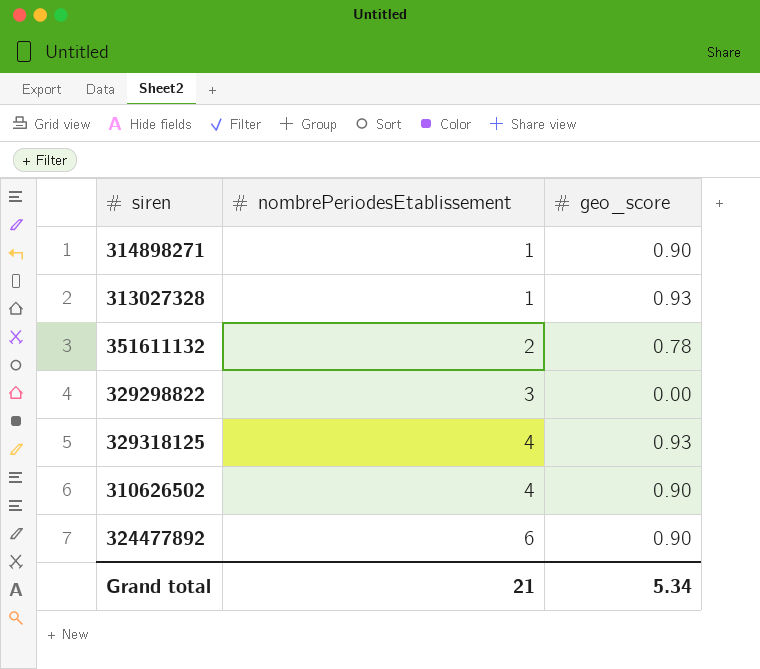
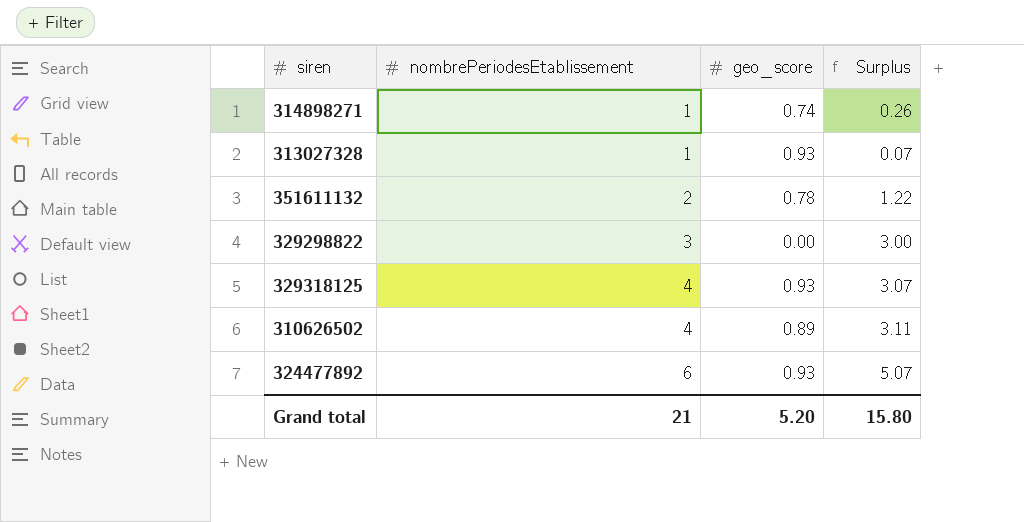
column Surplus | formula: none -> [nombrePeriodesEtablissement] - [geo_score]
314898271 | geo_score: 0.90 -> 0.74
310626502 | geo_score: 0.90 -> 0.89
324477892 | geo_score: 0.90 -> 0.93
Grand total | geo_score: 5.34 -> 5.20

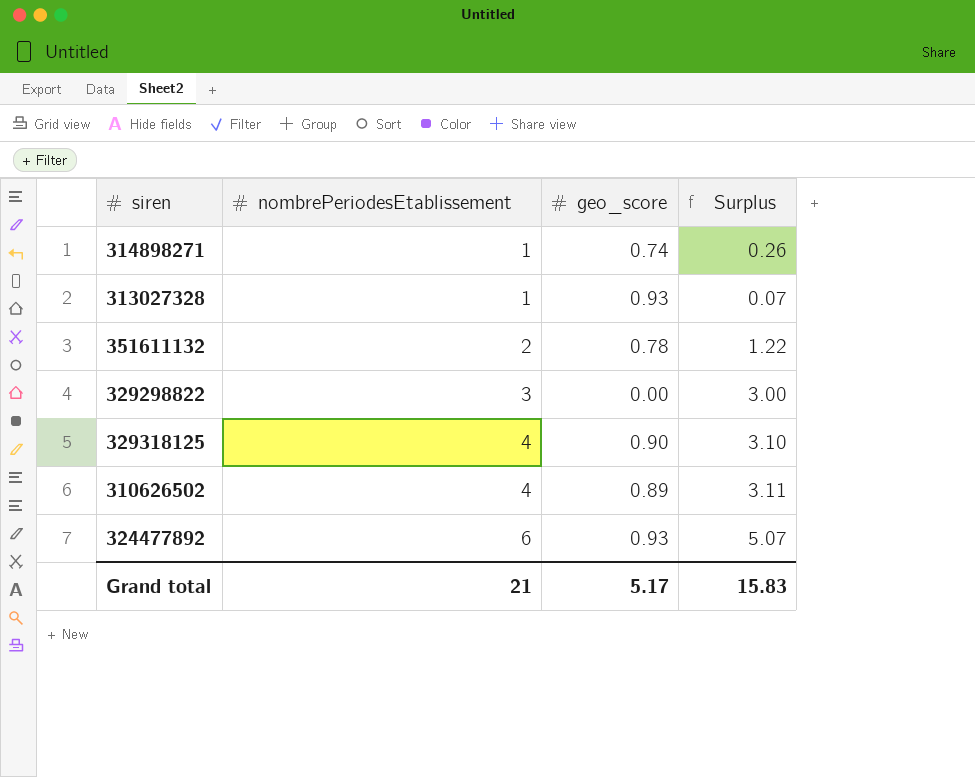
329318125 | geo_score: 0.93 -> 0.90
329318125 | Surplus: 3.07 -> 3.10
Grand total | geo_score: 5.20 -> 5.17
Grand total | Surplus: 15.80 -> 15.83

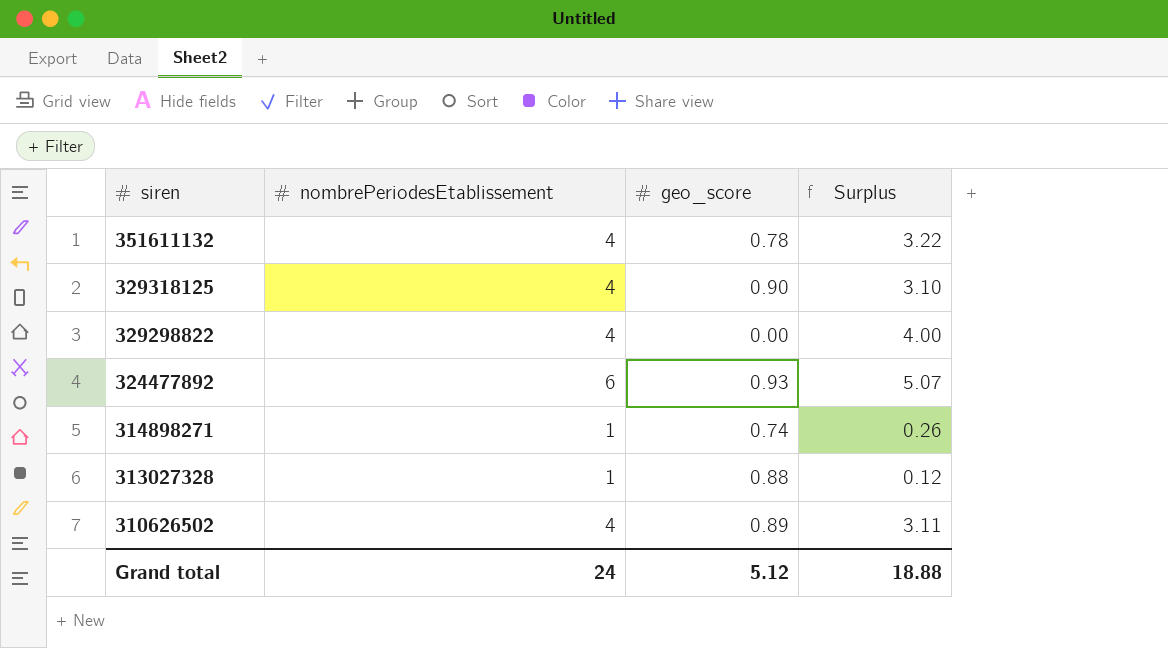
row order: nombrePeriodesEtablissement ascending -> siren descending
351611132 | nombrePeriodesEtablissement: 2 -> 4
351611132 | Surplus: 1.22 -> 3.22
329298822 | nombrePeriodesEtablissement: 3 -> 4
329298822 | Surplus: 3.00 -> 4.00
313027328 | geo_score: 0.93 -> 0.88
313027328 | Surplus: 0.07 -> 0.12
Grand total | nombrePeriodesEtablissement: 21 -> 24
Grand total | geo_score: 5.17 -> 5.12
Grand total | Surplus: 15.83 -> 18.88

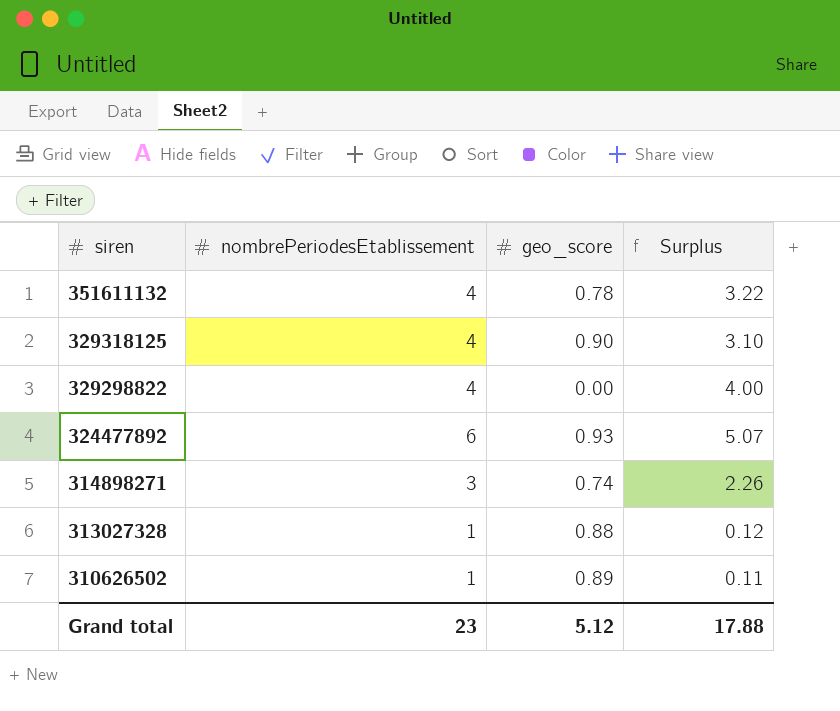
314898271 | nombrePeriodesEtablissement: 1 -> 3
314898271 | Surplus: 0.26 -> 2.26
310626502 | nombrePeriodesEtablissement: 4 -> 1
310626502 | Surplus: 3.11 -> 0.11
Grand total | nombrePeriodesEtablissement: 24 -> 23
Grand total | Surplus: 18.88 -> 17.88

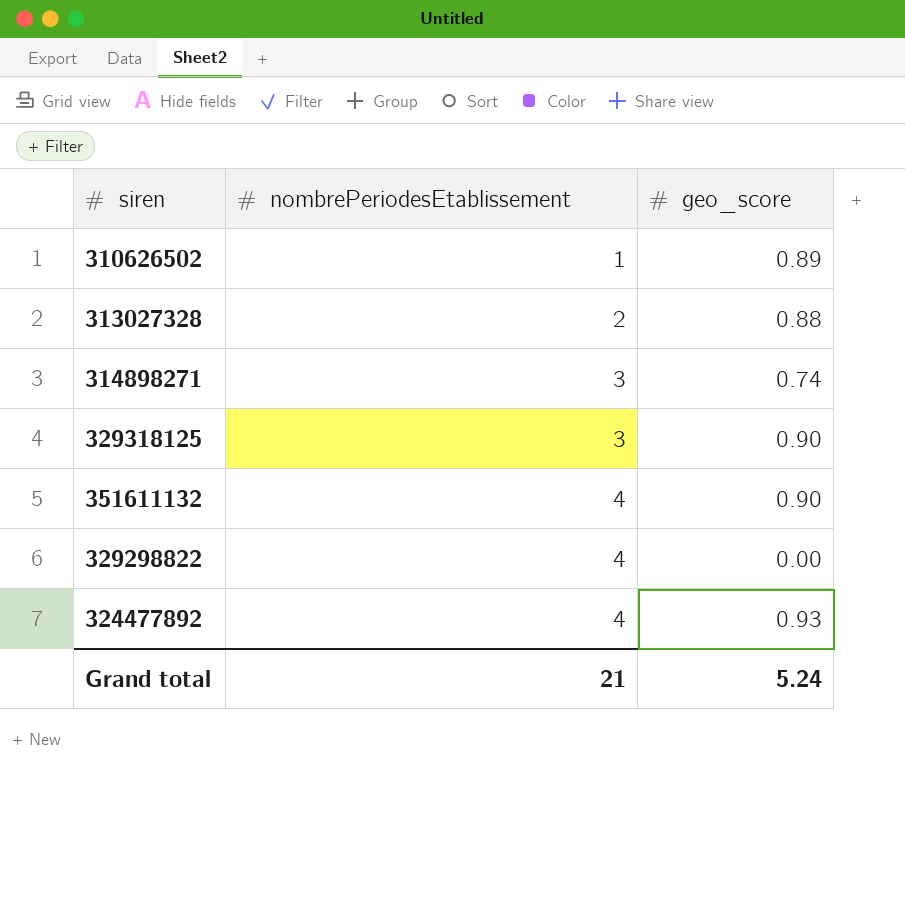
row order: siren descending -> nombrePeriodesEtablissement ascending
column Surplus | formula: [nombrePeriodesEtablissement] - [geo_score] -> none
313027328 | nombrePeriodesEtablissement: 1 -> 2
329318125 | nombrePeriodesEtablissement: 4 -> 3
351611132 | geo_score: 0.78 -> 0.90
324477892 | nombrePeriodesEtablissement: 6 -> 4
Grand total | nombrePeriodesEtablissement: 23 -> 21
Grand total | geo_score: 5.12 -> 5.24

